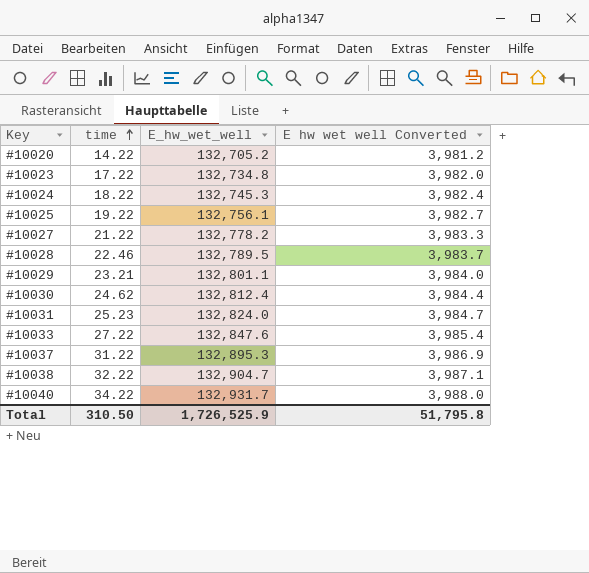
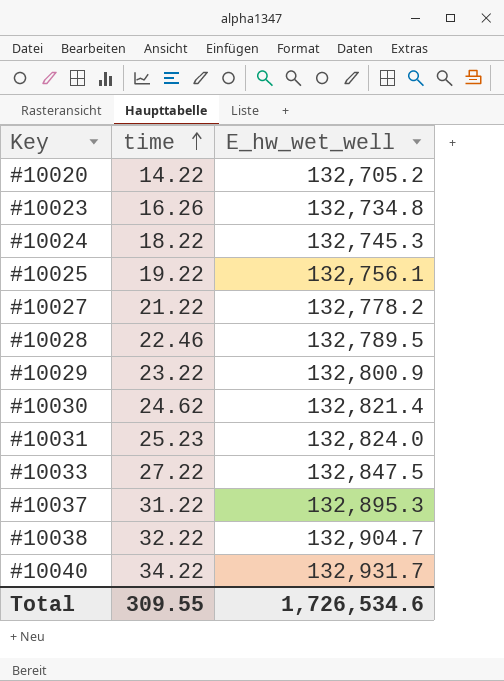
column E hw wet well Converted | formula: [E_hw_wet_well] * 0.03 -> none
#10023 | time: 17.22 -> 16.26
#10029 | time: 23.21 -> 23.22
#10029 | E_hw_wet_well: 132,801.1 -> 132,800.9
#10030 | E_hw_wet_well: 132,812.4 -> 132,821.4
#10033 | E_hw_wet_well: 132,847.6 -> 132,847.5
Total | time: 310.50 -> 309.55
Total | E_hw_wet_well: 1,726,525.9 -> 1,726,534.6

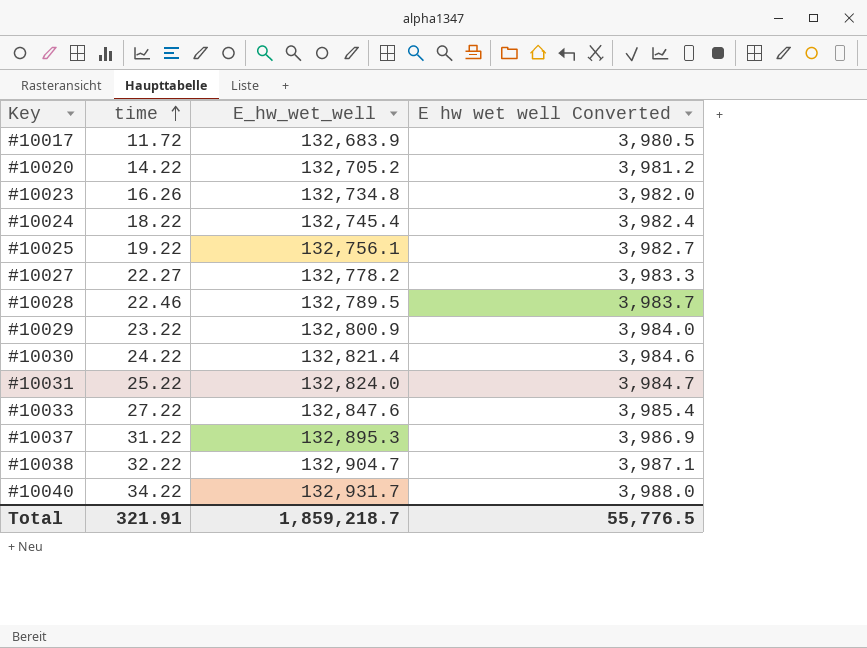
column E hw wet well Converted | formula: none -> [E_hw_wet_well] * 0.03
row #10017: none -> 11.72 | 132,683.9 | 3,980.5
#10024 | E_hw_wet_well: 132,745.3 -> 132,745.4
#10027 | time: 21.22 -> 22.27
#10030 | time: 24.62 -> 24.22
#10031 | time: 25.23 -> 25.22
#10033 | E_hw_wet_well: 132,847.5 -> 132,847.6
Total | time: 309.55 -> 321.91
Total | E_hw_wet_well: 1,726,534.6 -> 1,859,218.7

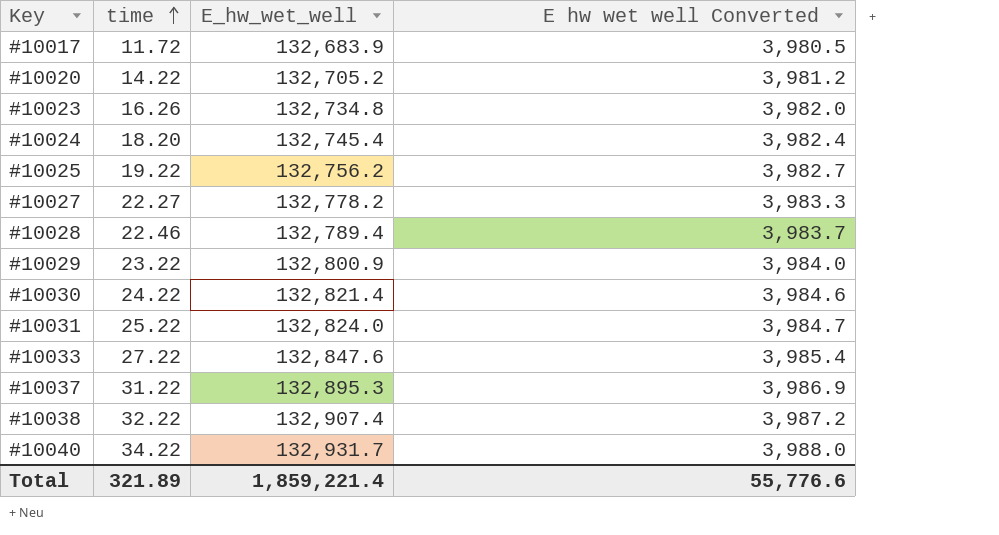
#10024 | time: 18.22 -> 18.20
#10025 | E_hw_wet_well: 132,756.1 -> 132,756.2
#10028 | E_hw_wet_well: 132,789.5 -> 132,789.4
#10038 | E_hw_wet_well: 132,904.7 -> 132,907.4
#10038 | E hw wet well Converted: 3,987.1 -> 3,987.2
Total | time: 321.91 -> 321.89
Total | E_hw_wet_well: 1,859,218.7 -> 1,859,221.4
Total | E hw wet well Converted: 55,776.5 -> 55,776.6

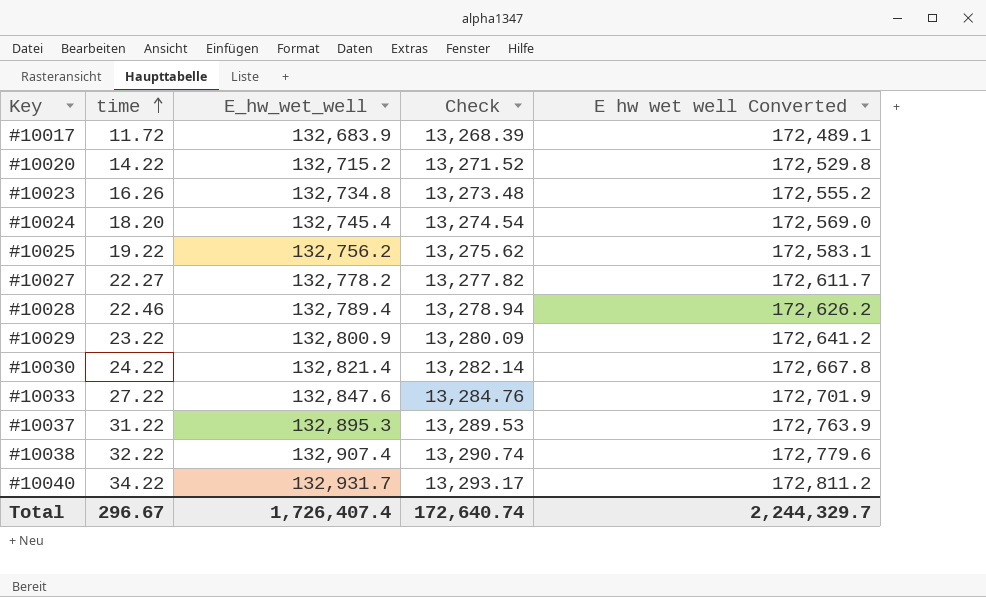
column Check | formula: none -> [E_hw_wet_well] * 0.1
column E hw wet well Converted | formula: [E_hw_wet_well] * 0.03 -> [E_hw_wet_well] * 1.3
row #10031: 25.22 | 132,824.0 | 3,984.7 -> none
#10020 | E_hw_wet_well: 132,705.2 -> 132,715.2
Total | time: 321.89 -> 296.67
Total | E_hw_wet_well: 1,859,221.4 -> 1,726,407.4
Total | E hw wet well Converted: 55,776.6 -> 2,244,329.7

